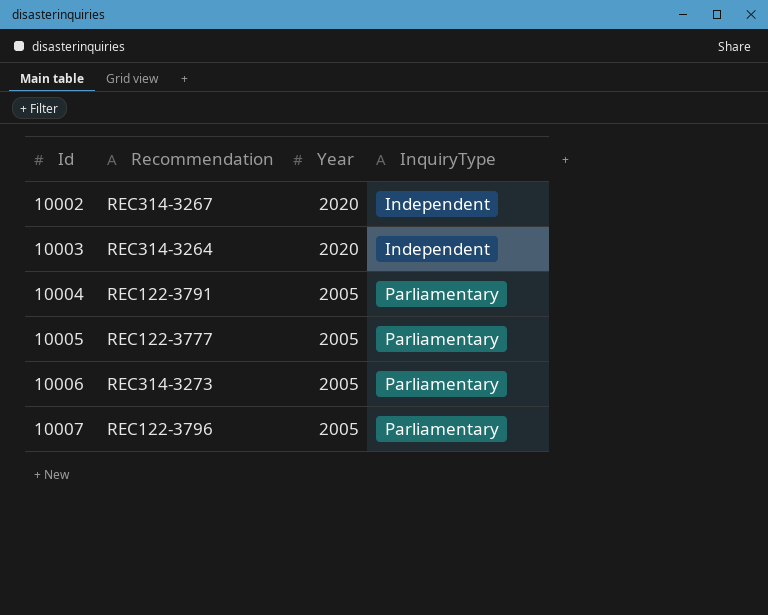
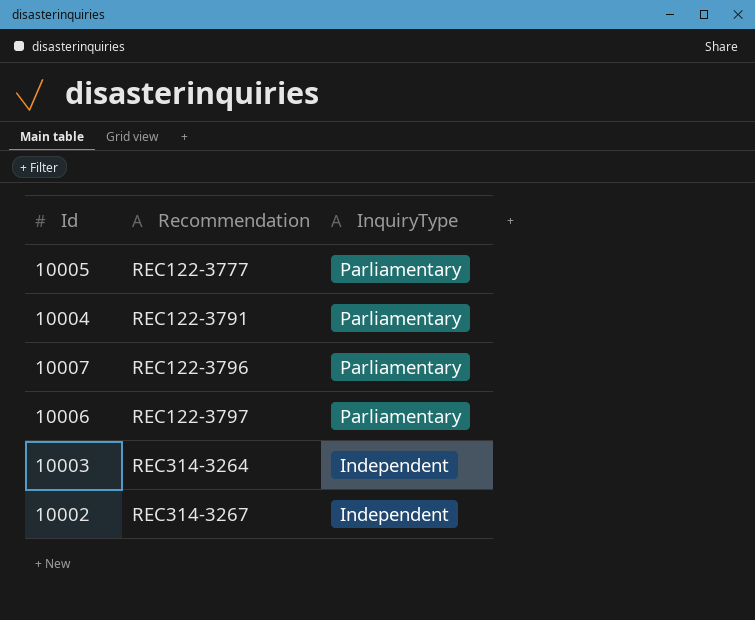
row order: Id ascending -> Recommendation ascending
column Year | position: 3 -> none
10006 | Recommendation: REC314-3273 -> REC122-3797

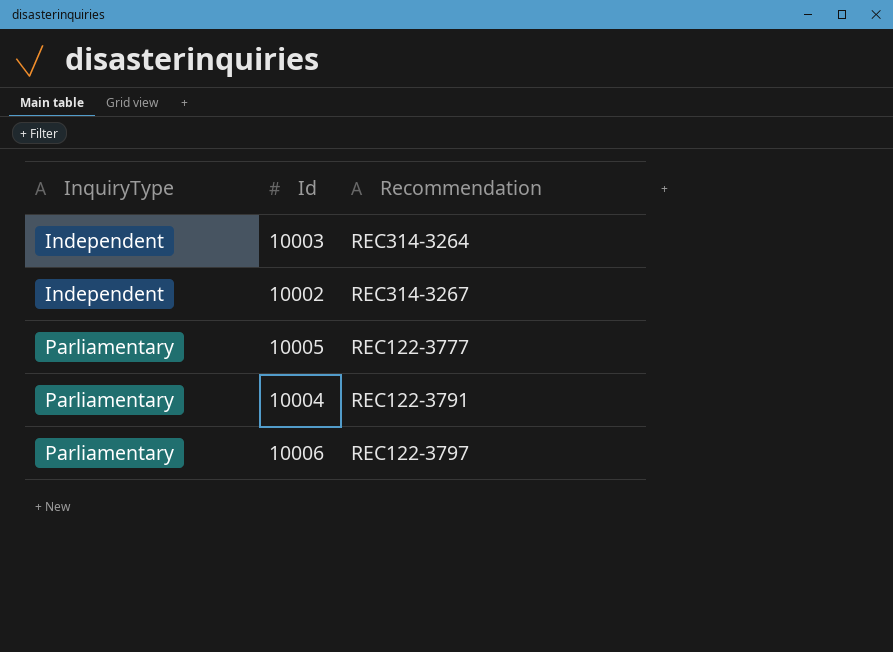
row order: Recommendation ascending -> InquiryType ascending
column InquiryType | position: 3 -> 1
row 10007: REC122-3796 | Parliamentary -> none

